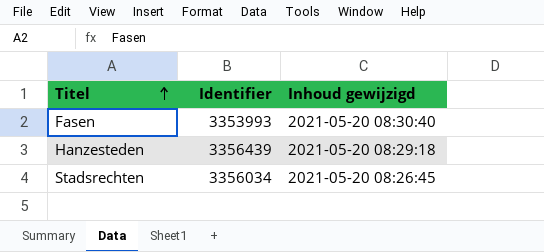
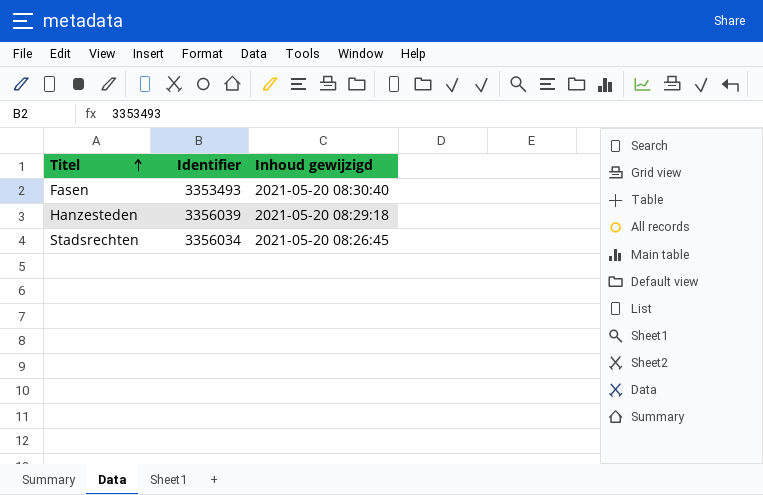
Fasen | Identifier: 3353993 -> 3353493
Hanzesteden | Identifier: 3356439 -> 3356039

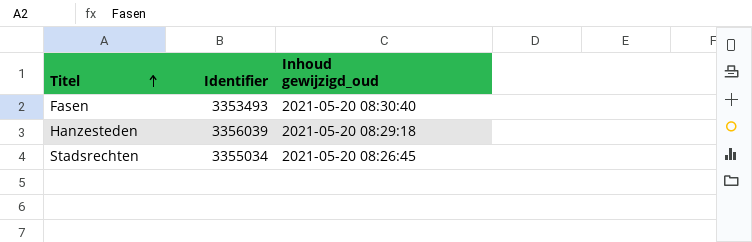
column name: Inhoud gewijzigd -> Inhoud gewijzigd_oud
Stadsrechten | Identifier: 3356034 -> 3355034

